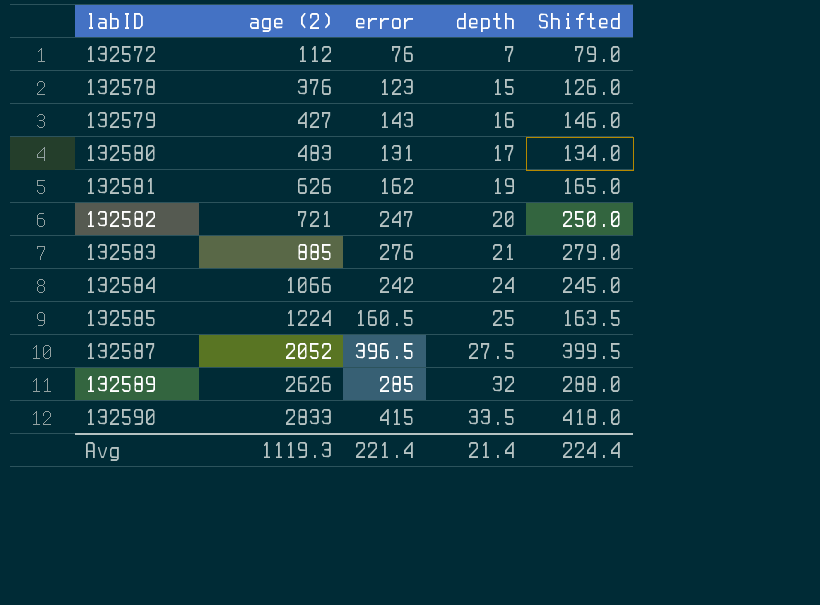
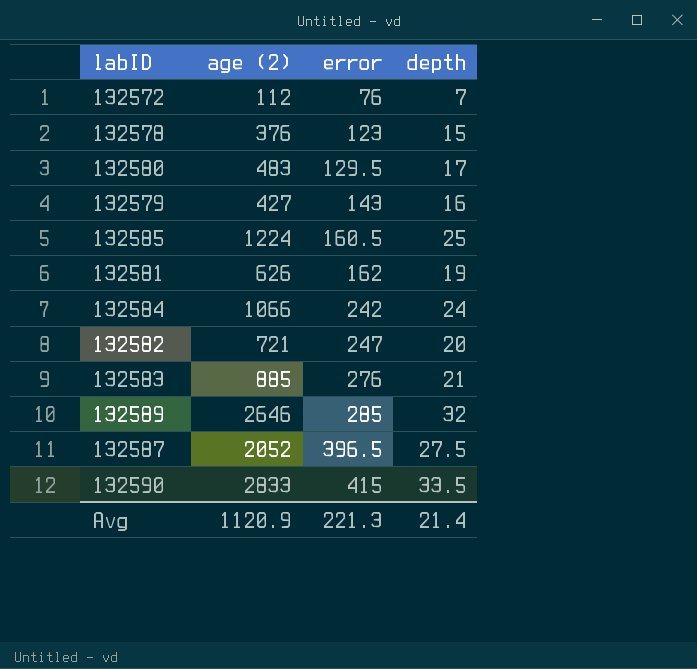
row order: labID ascending -> error ascending
column Shifted | formula: [error] + 3 -> none
132580 | error: 131 -> 129.5
132589 | age (2): 2626 -> 2646
Avg | age (2): 1119.3 -> 1120.9
Avg | error: 221.4 -> 221.3

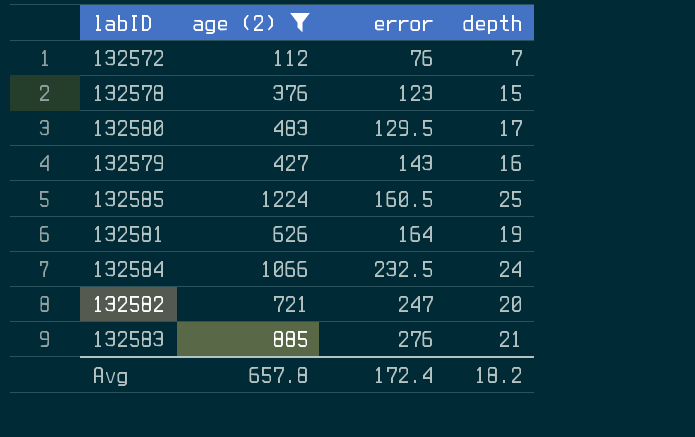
filter: none -> age (2) <= 1224
132581 | error: 162 -> 164
132584 | error: 242 -> 232.5
Avg | age (2): 1120.9 -> 657.8
Avg | error: 221.3 -> 172.4
Avg | depth: 21.4 -> 18.2

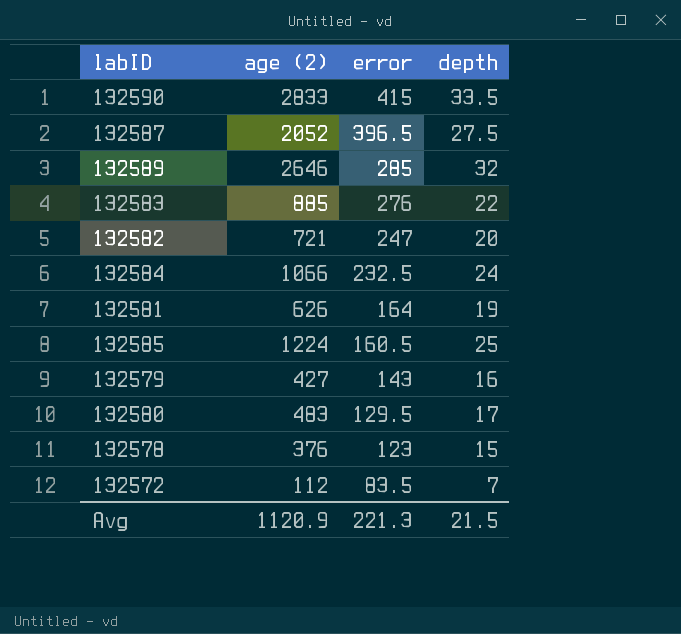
filter: age (2) <= 1224 -> none
row order: error ascending -> error descending
132583 | depth: 21 -> 22
132572 | error: 76 -> 83.5
Avg | age (2): 657.8 -> 1120.9
Avg | error: 172.4 -> 221.3
Avg | depth: 18.2 -> 21.5

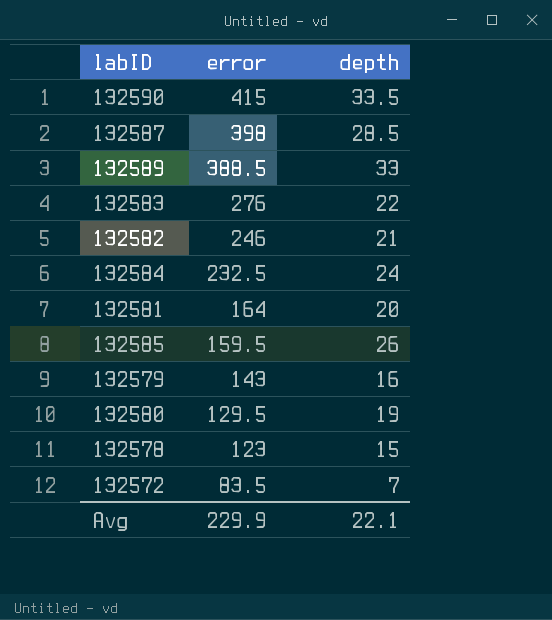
column age (2) | position: 2 -> none
132587 | error: 396.5 -> 398
132587 | depth: 27.5 -> 28.5
132589 | error: 285 -> 388.5
132589 | depth: 32 -> 33
132582 | error: 247 -> 246
132582 | depth: 20 -> 21
132581 | depth: 19 -> 20
132585 | error: 160.5 -> 159.5
132585 | depth: 25 -> 26
132580 | depth: 17 -> 19
Avg | error: 221.3 -> 229.9
Avg | depth: 21.5 -> 22.1

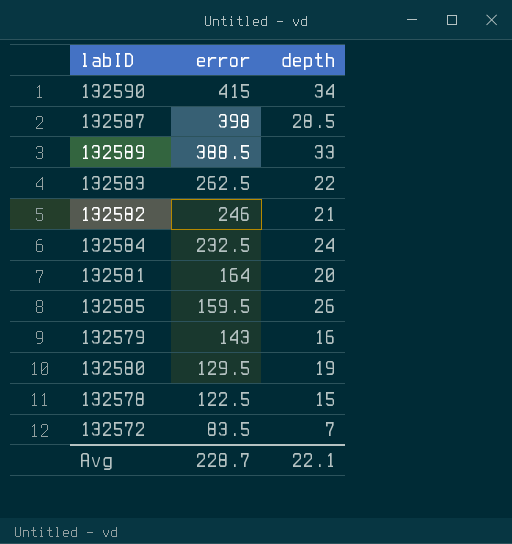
132590 | depth: 33.5 -> 34
132583 | error: 276 -> 262.5
132578 | error: 123 -> 122.5
Avg | error: 229.9 -> 228.7

